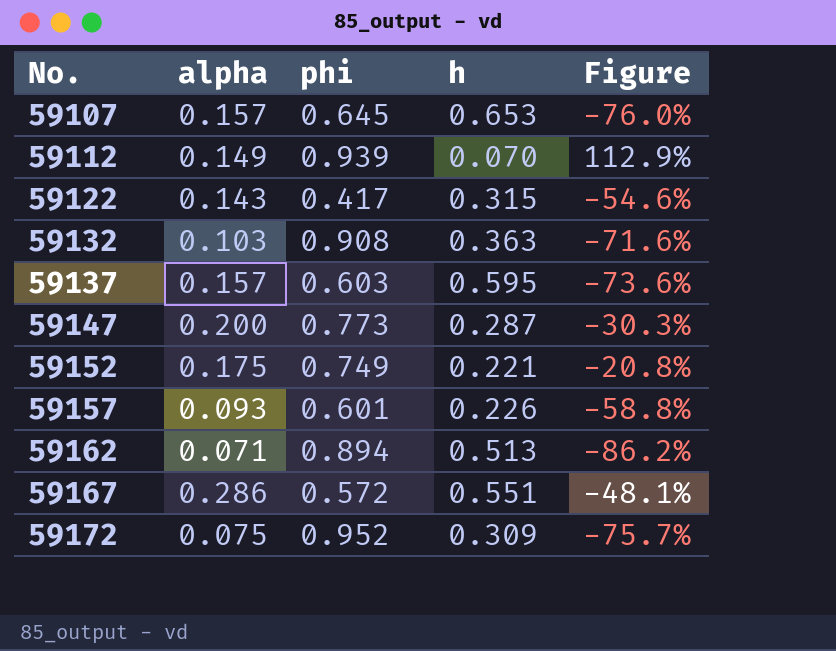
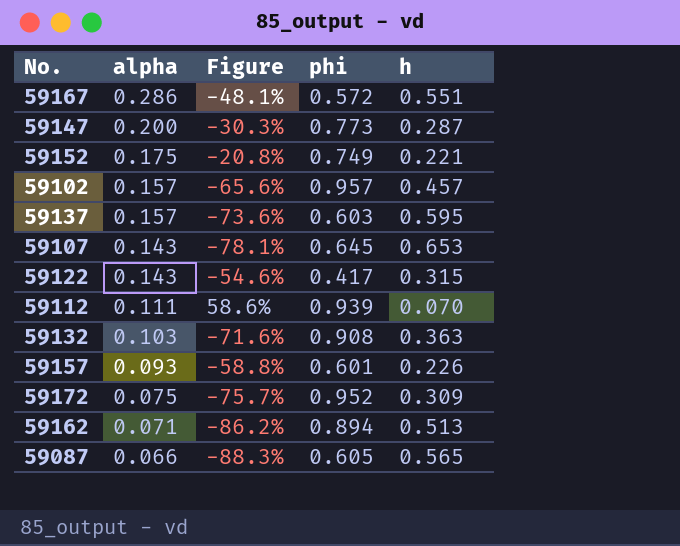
row order: No. ascending -> alpha descending
column Figure | position: 5 -> 3
row 59102: none -> 0.157 | -65.6% | 0.957 | 0.457
59107 | alpha: 0.157 -> 0.143
59107 | Figure: -76.0% -> -78.1%
59112 | alpha: 0.149 -> 0.111
59112 | Figure: 112.9% -> 58.6%
row 59087: none -> 0.066 | -88.3% | 0.605 | 0.565

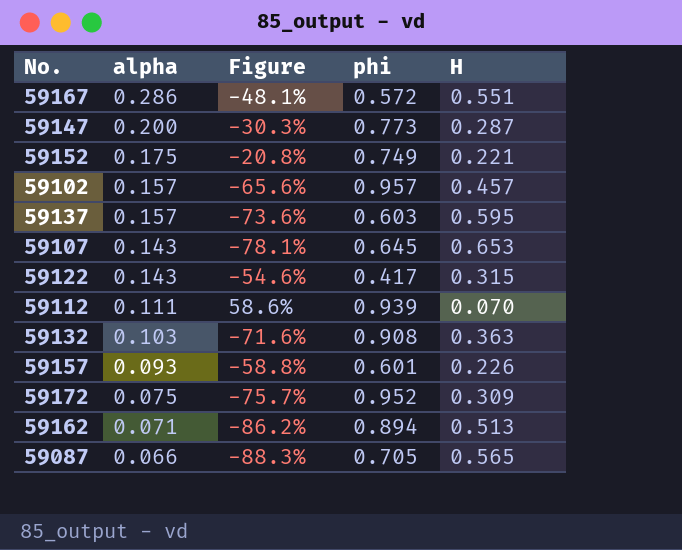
column name: h -> H
59087 | phi: 0.605 -> 0.705

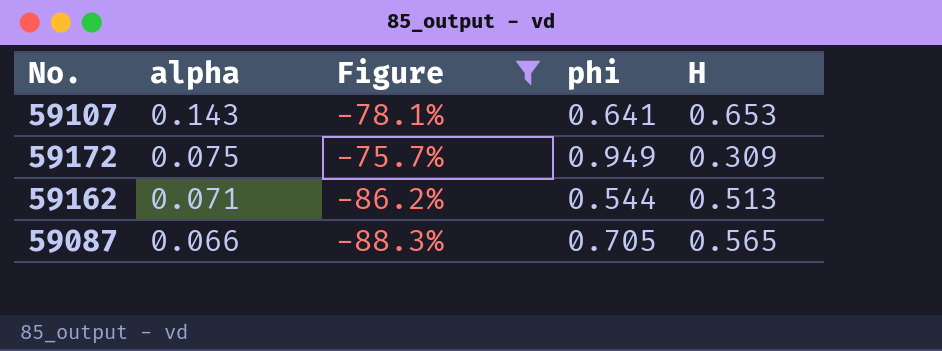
filter: none -> Figure <= -75.7%
59107 | phi: 0.645 -> 0.641
59172 | phi: 0.952 -> 0.949
59162 | phi: 0.894 -> 0.544

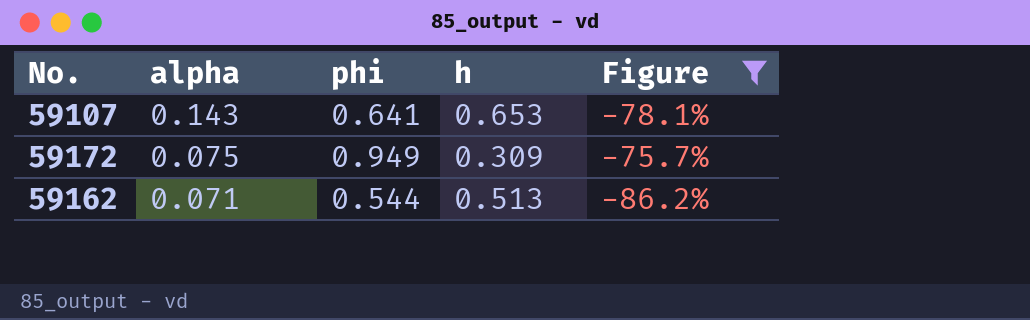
column name: H -> h
column Figure | position: 3 -> 5
row 59087: 0.066 | -88.3% | 0.705 | 0.565 -> none

